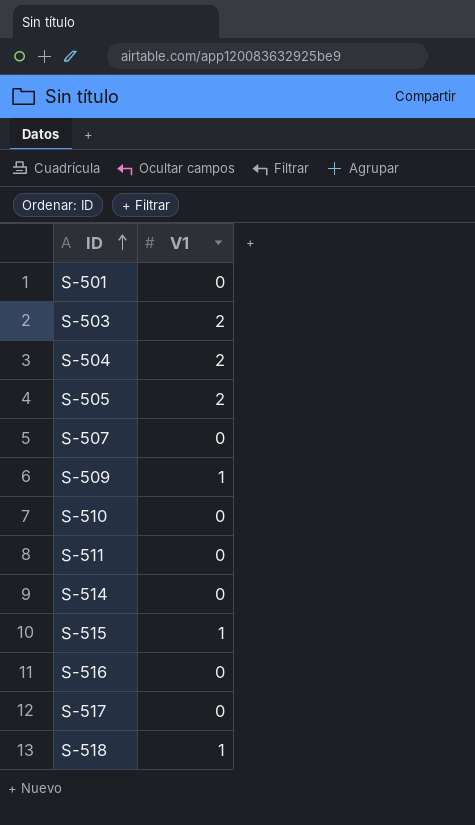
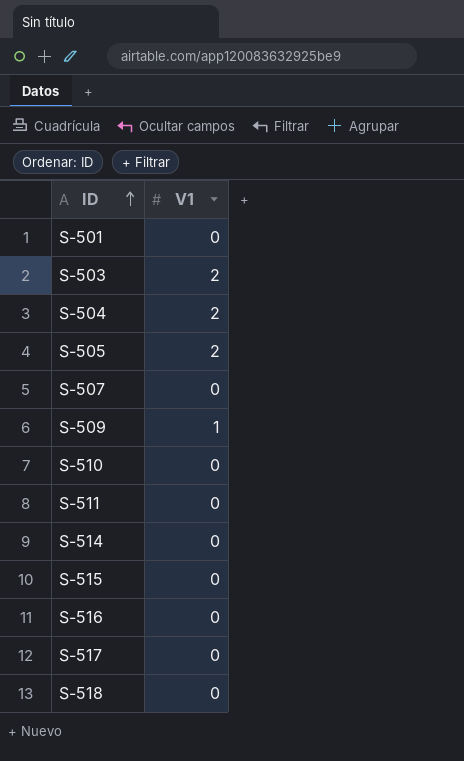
S-515 | V1: 1 -> 0
S-518 | V1: 1 -> 0

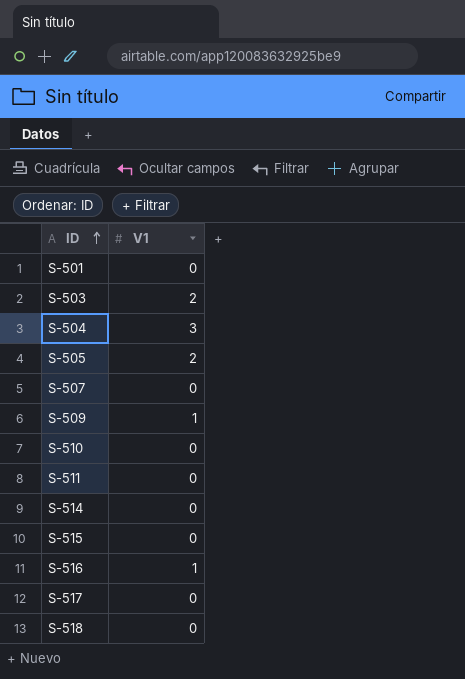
S-504 | V1: 2 -> 3
S-516 | V1: 0 -> 1

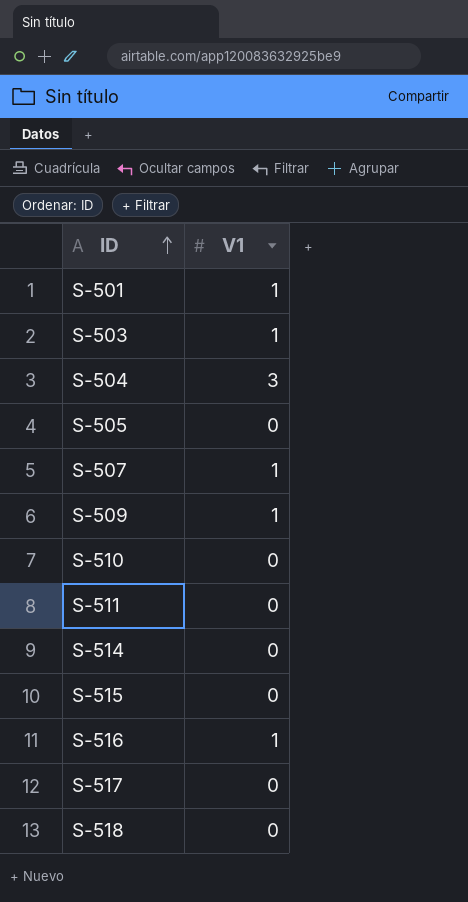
S-501 | V1: 0 -> 1
S-503 | V1: 2 -> 1
S-505 | V1: 2 -> 0
S-507 | V1: 0 -> 1

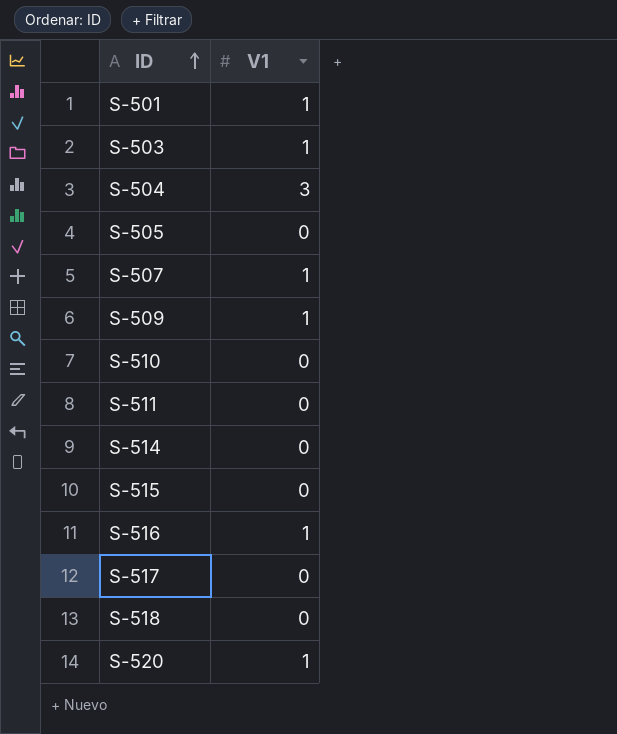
row S-520: none -> 1

